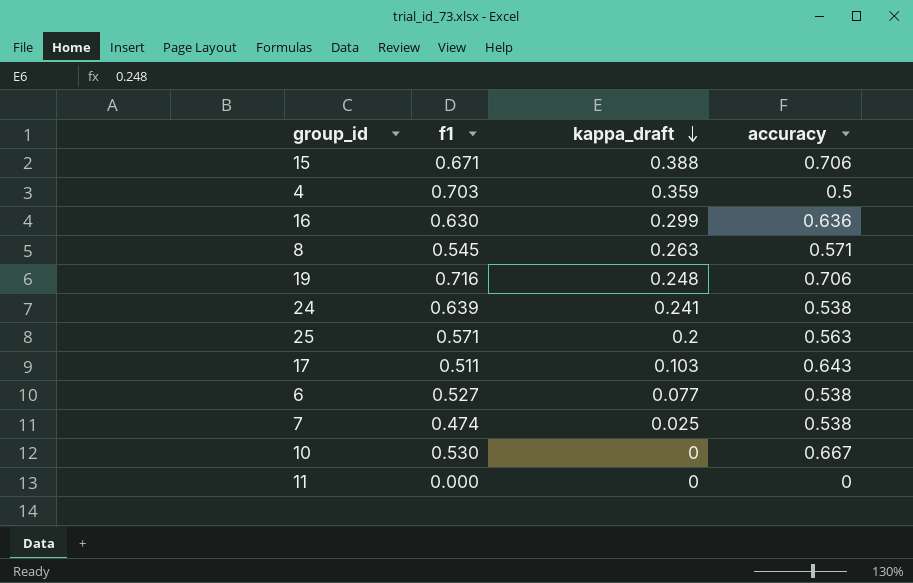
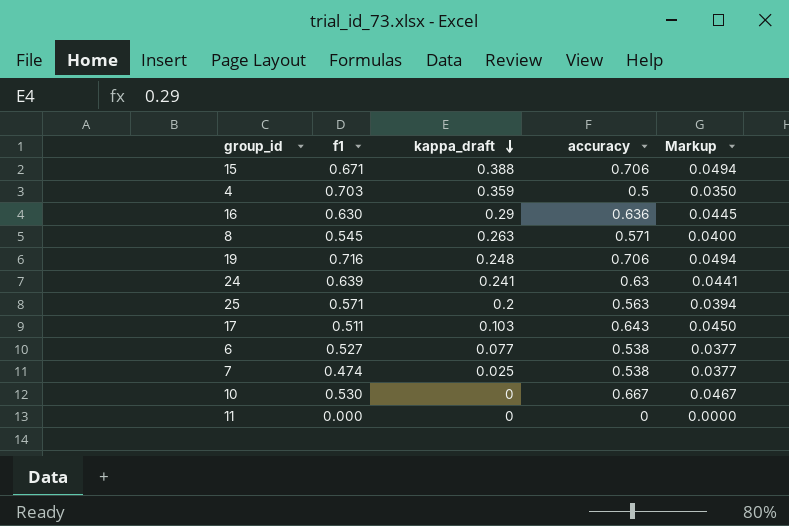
column Markup | formula: none -> [accuracy] * 0.07
16 | kappa_draft: 0.299 -> 0.29
24 | accuracy: 0.538 -> 0.63

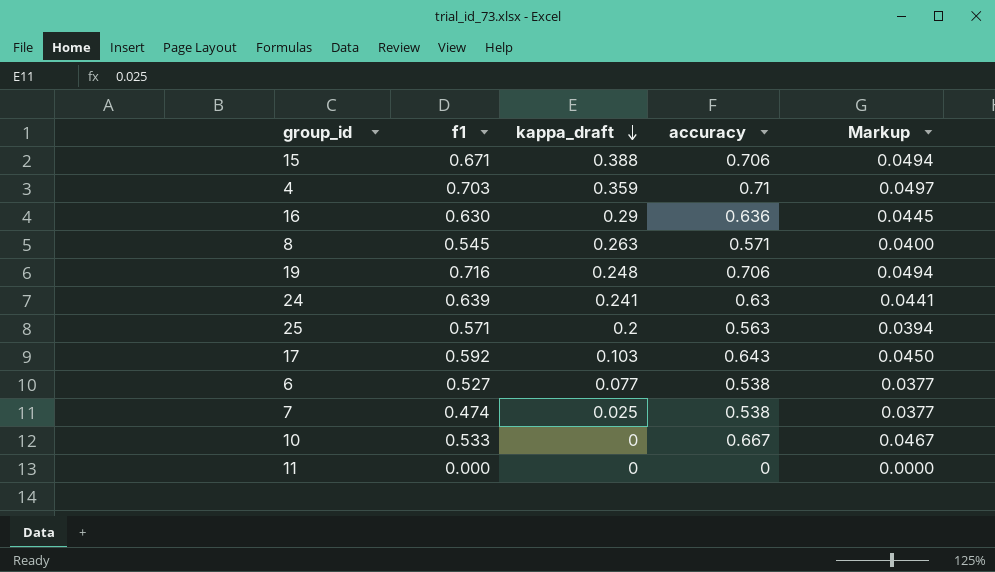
4 | accuracy: 0.5 -> 0.71
4 | Markup: 0.0350 -> 0.0497
17 | f1: 0.511 -> 0.592
10 | f1: 0.530 -> 0.533

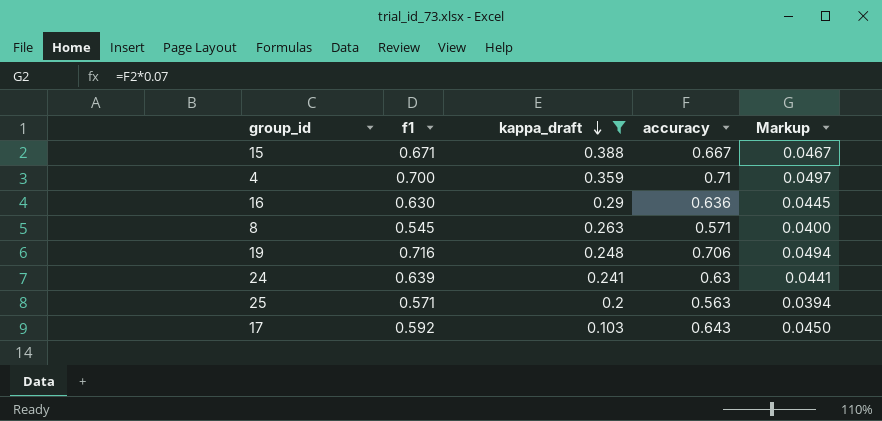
filter: none -> kappa_draft >= 0.103
15 | accuracy: 0.706 -> 0.667
15 | Markup: 0.0494 -> 0.0467
4 | f1: 0.703 -> 0.700

